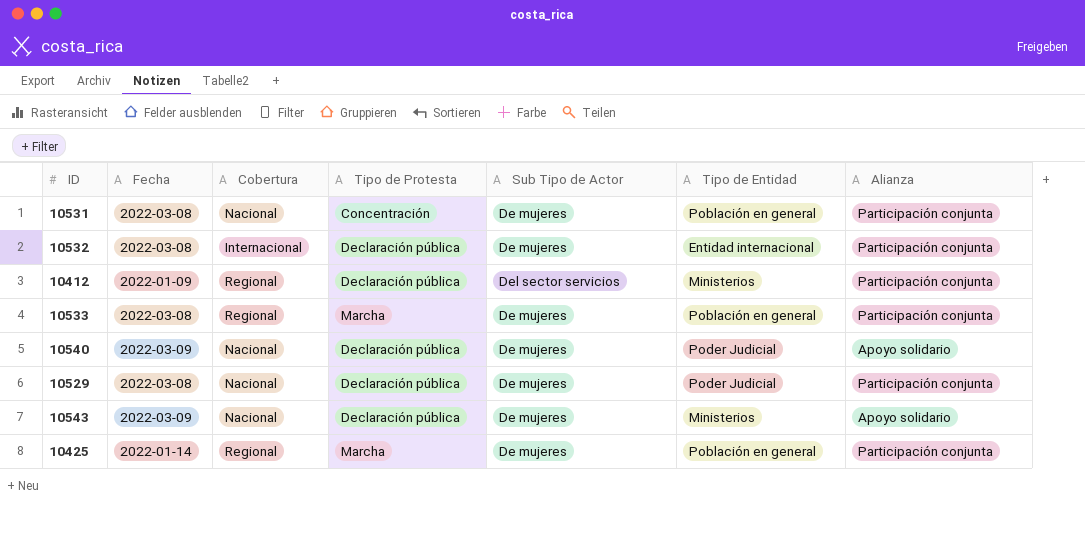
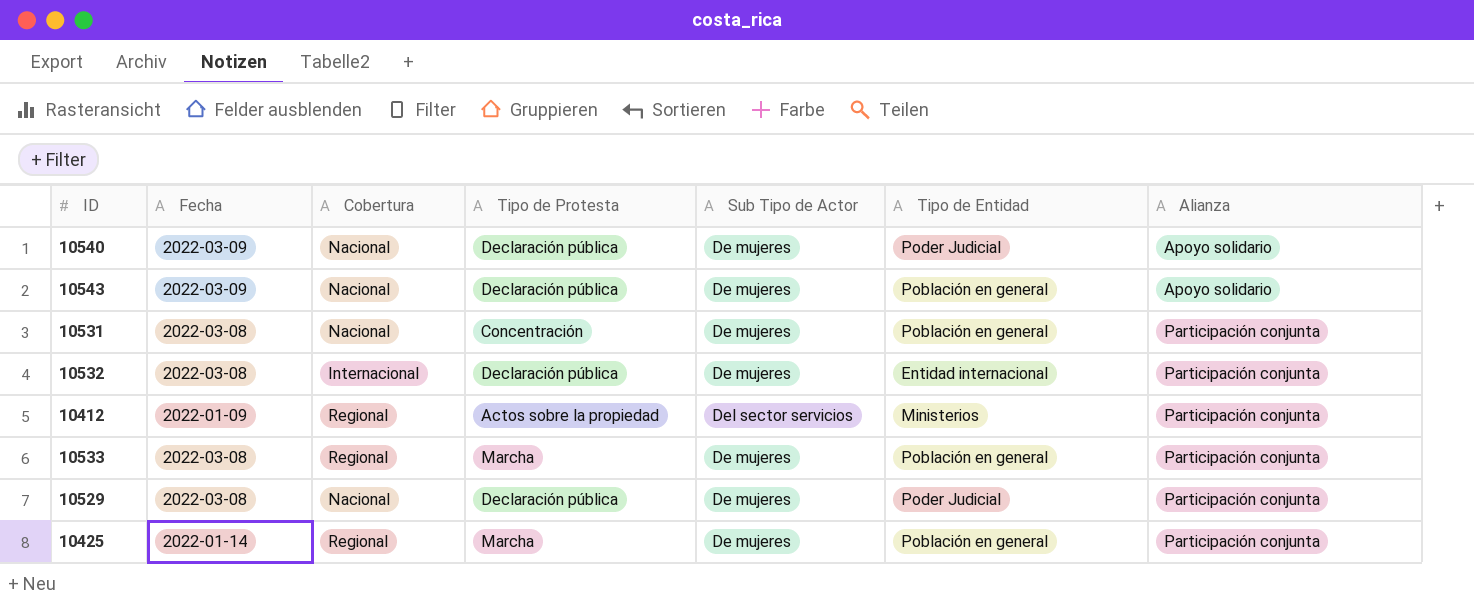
row order: none -> Alianza ascending
10543 | Tipo de Entidad: Ministerios -> Población en general
10412 | Tipo de Protesta: Declaración pública -> Actos sobre la propiedad

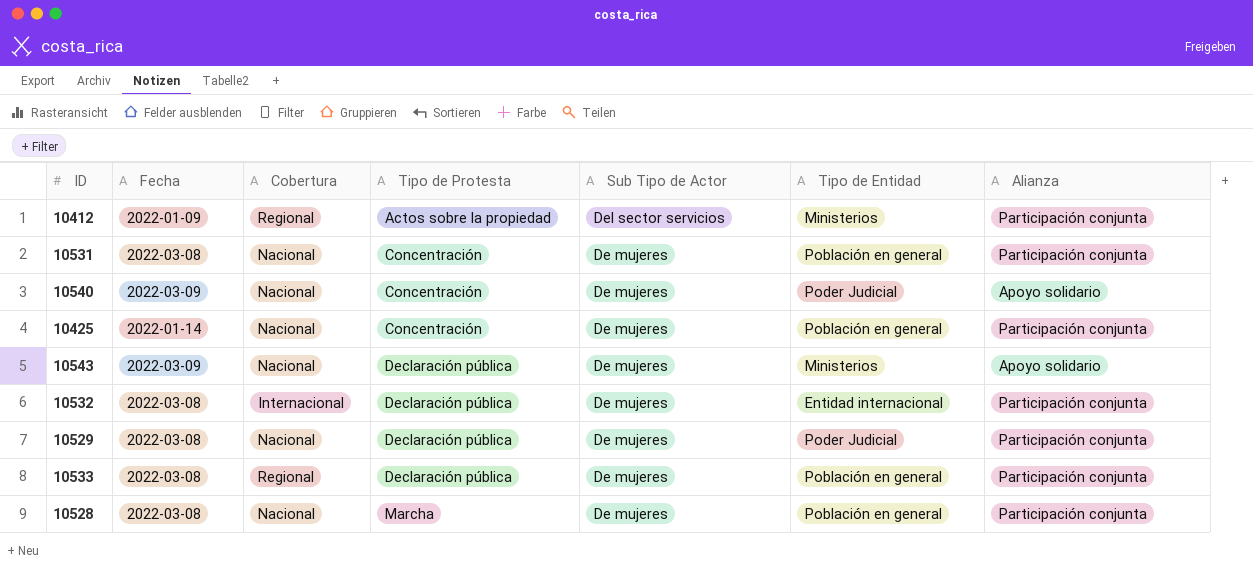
row order: Alianza ascending -> Tipo de Protesta ascending
10540 | Tipo de Protesta: Declaración pública -> Concentración
10425 | Cobertura: Regional -> Nacional
10425 | Tipo de Protesta: Marcha -> Concentración
10543 | Tipo de Entidad: Población en general -> Ministerios
10533 | Tipo de Protesta: Marcha -> Declaración pública
row 10528: none -> 2022-03-08 | Nacional | Marcha | De mujeres | Población en general | Participación conjunta

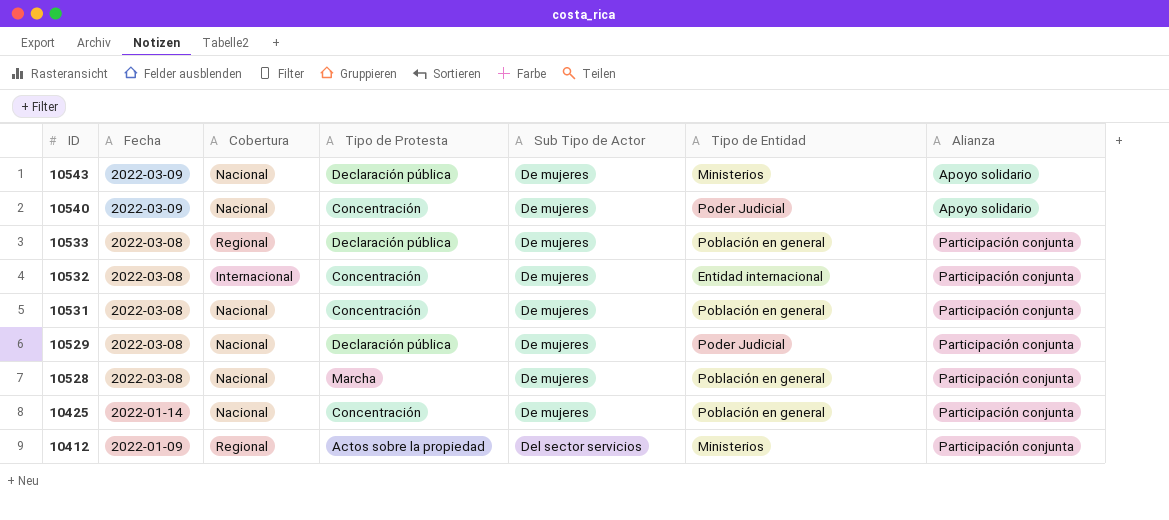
row order: Tipo de Protesta ascending -> ID descending
10532 | Tipo de Protesta: Declaración pública -> Concentración

